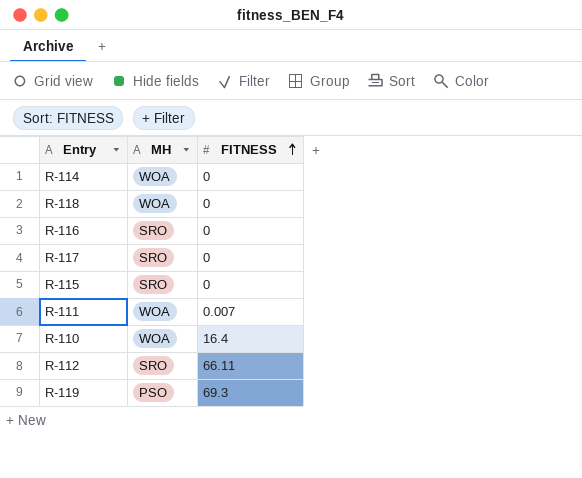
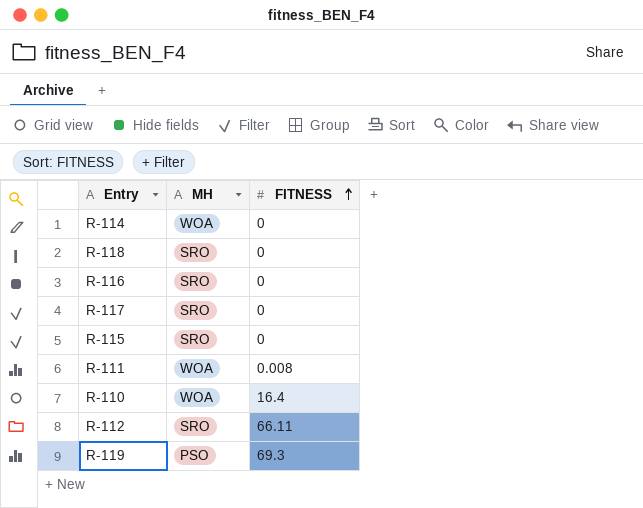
R-118 | MH: WOA -> SRO
R-111 | FITNESS: 0.007 -> 0.008

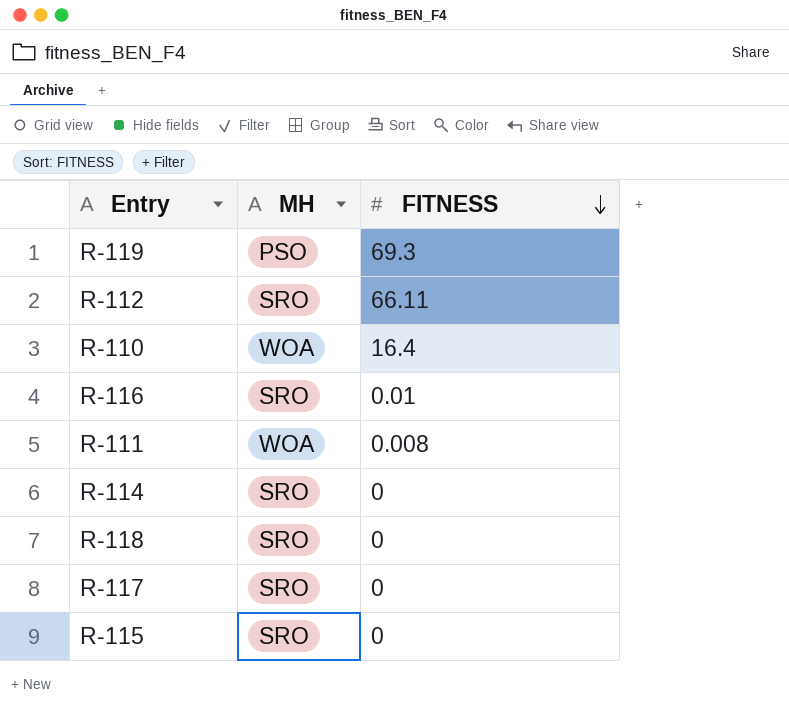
row order: FITNESS ascending -> FITNESS descending
R-116 | FITNESS: 0 -> 0.01
R-114 | MH: WOA -> SRO

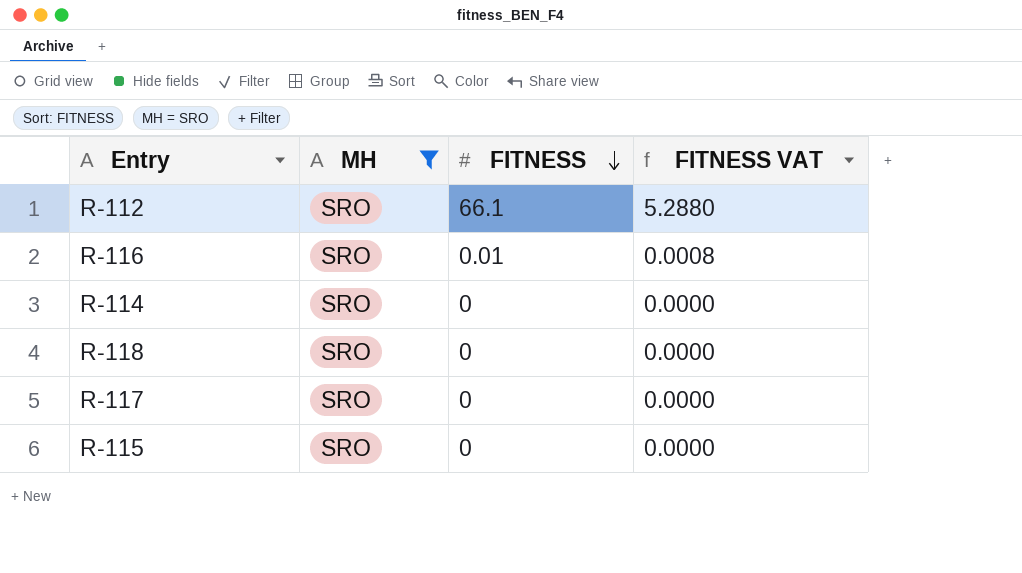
filter: none -> MH = SRO
column FITNESS VAT | formula: none -> [FITNESS] * 0.08
R-112 | FITNESS: 66.11 -> 66.1

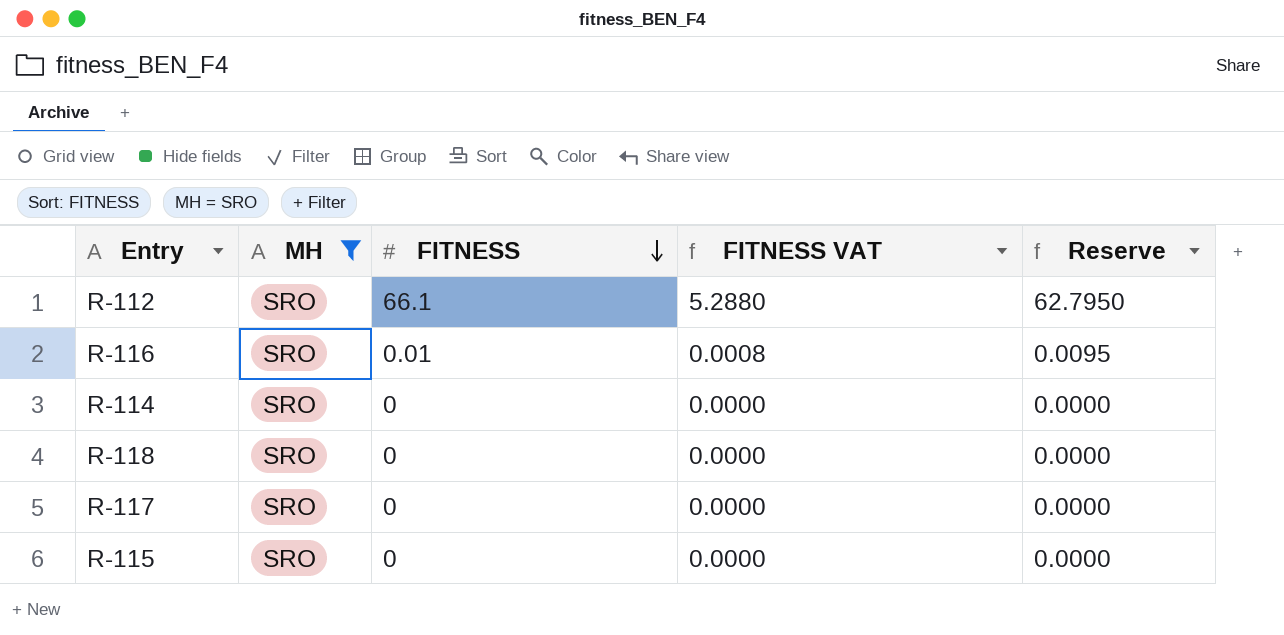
column Reserve | formula: none -> [FITNESS] * 0.95

